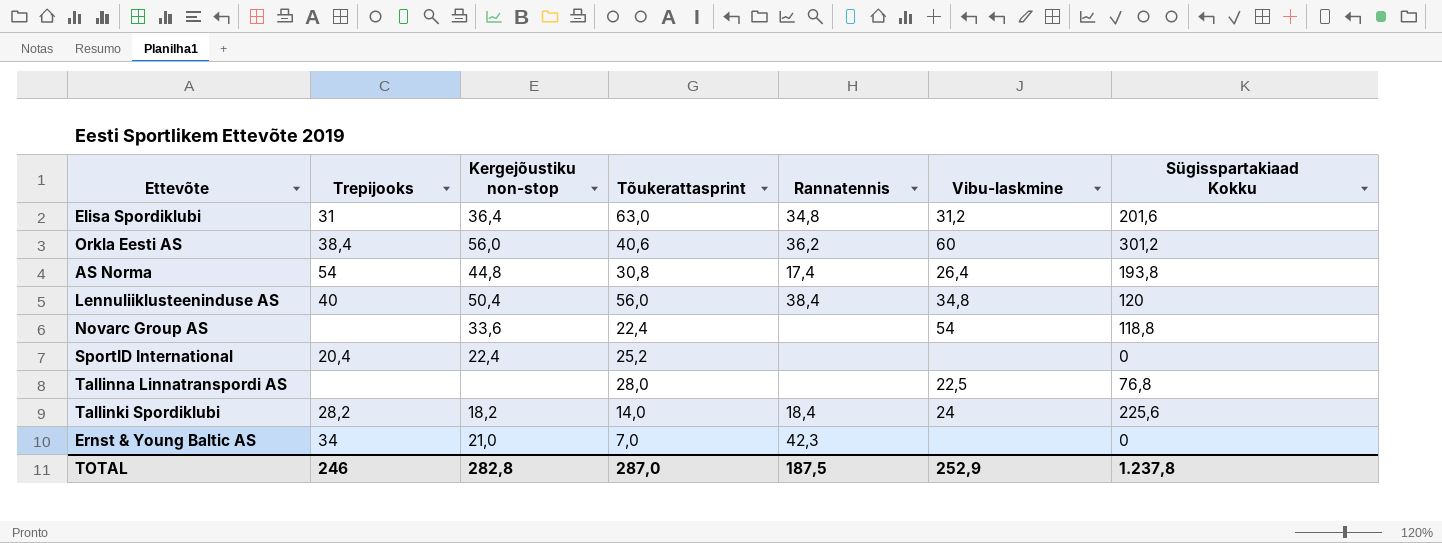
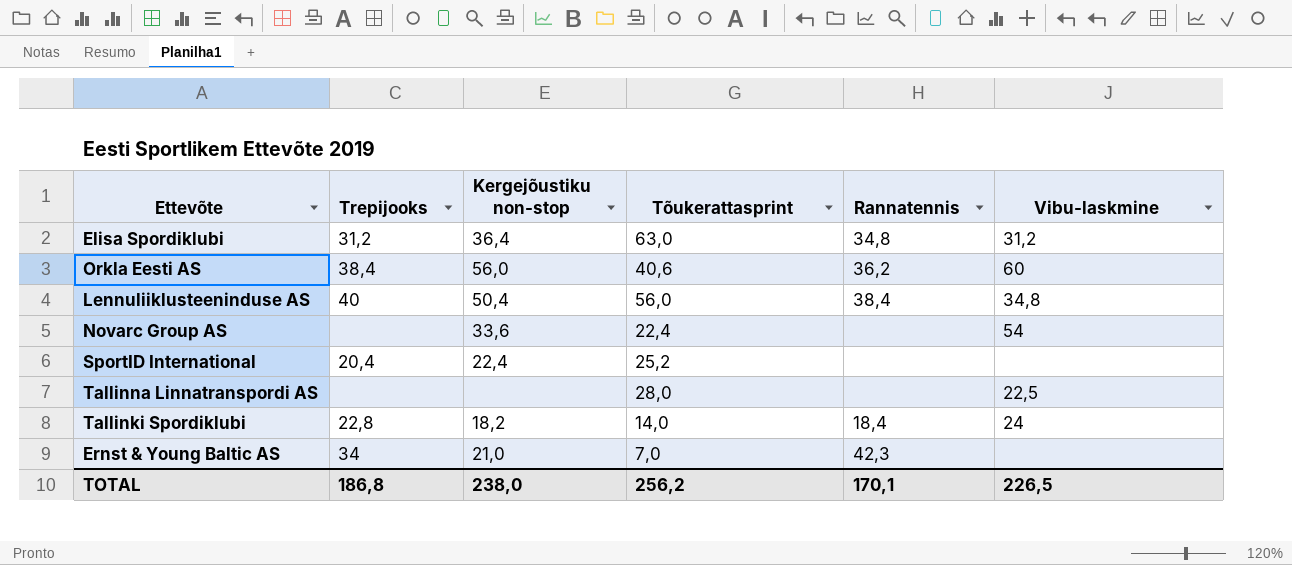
column Sügisspartakiaad Kokku | position: 7 -> none
row AS Norma: 54 | 44,8 | 30,8 | 17,4 | 26,4 | 193,8 -> none
Elisa Spordiklubi | Trepijooks: 31 -> 31,2
Tallinki Spordiklubi | Trepijooks: 28,2 -> 22,8
TOTAL | Trepijooks: 246 -> 186,8
TOTAL | Kergejõustiku non-stop: 282,8 -> 238,0
TOTAL | Tõukerattasprint: 287,0 -> 256,2
TOTAL | Rannatennis: 187,5 -> 170,1
TOTAL | Vibu-laskmine: 252,9 -> 226,5

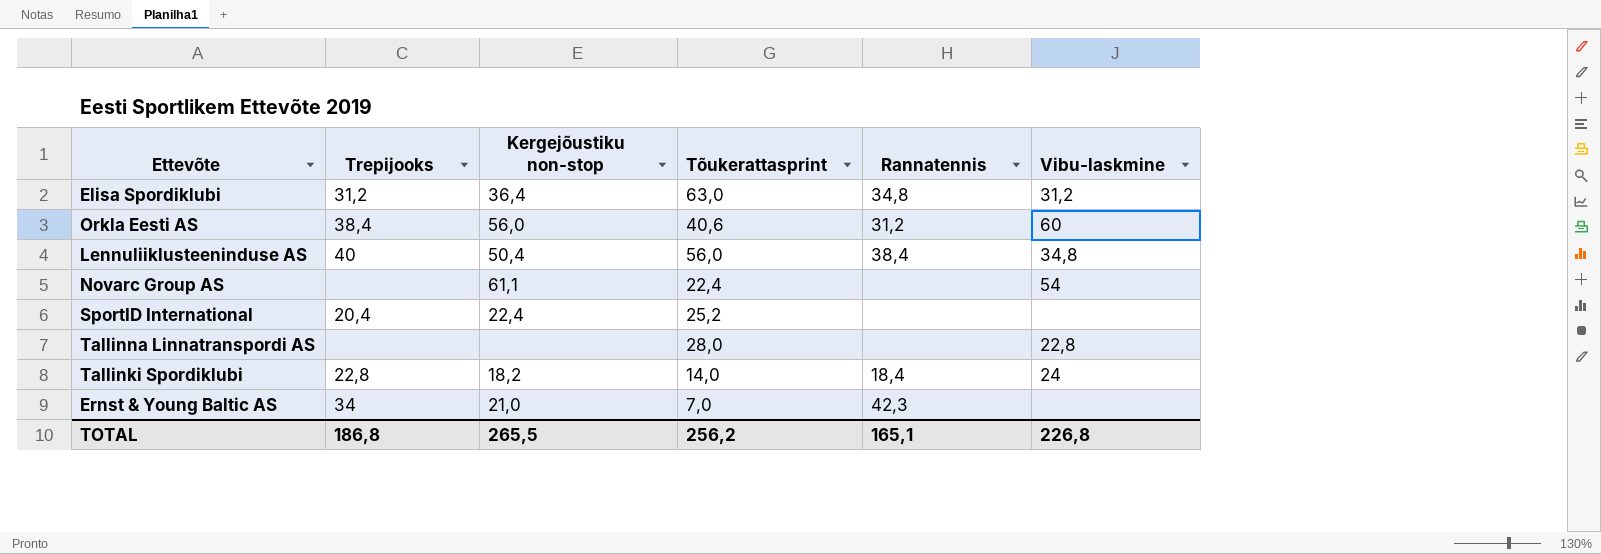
Orkla Eesti AS | Rannatennis: 36,2 -> 31,2
Novarc Group AS | Kergejõustiku non-stop: 33,6 -> 61,1
Tallinna Linnatranspordi AS | Vibu-laskmine: 22,5 -> 22,8
TOTAL | Kergejõustiku non-stop: 238,0 -> 265,5
TOTAL | Rannatennis: 170,1 -> 165,1
TOTAL | Vibu-laskmine: 226,5 -> 226,8

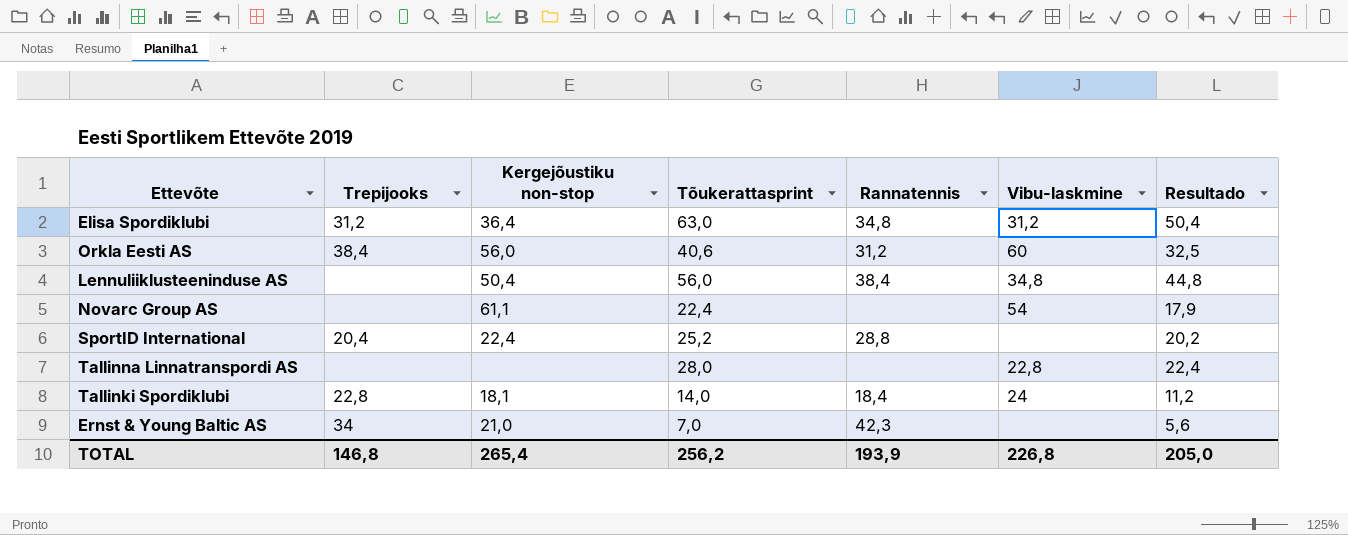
column Resultado | formula: none -> [Tõukerattasprint] * 0,8
Lennuliiklusteeninduse AS | Trepijooks: 40 -> none
SportID International | Rannatennis: none -> 28,8
Tallinki Spordiklubi | Kergejõustiku non-stop: 18,2 -> 18,1
TOTAL | Trepijooks: 186,8 -> 146,8
TOTAL | Kergejõustiku non-stop: 265,5 -> 265,4
TOTAL | Rannatennis: 165,1 -> 193,9

